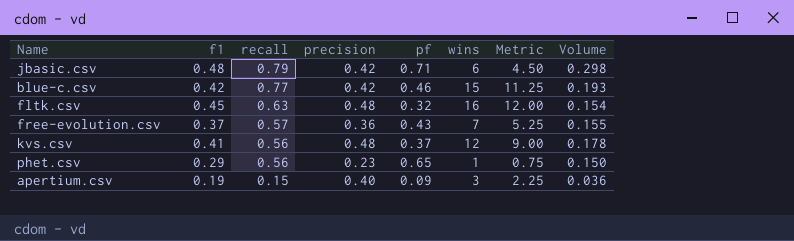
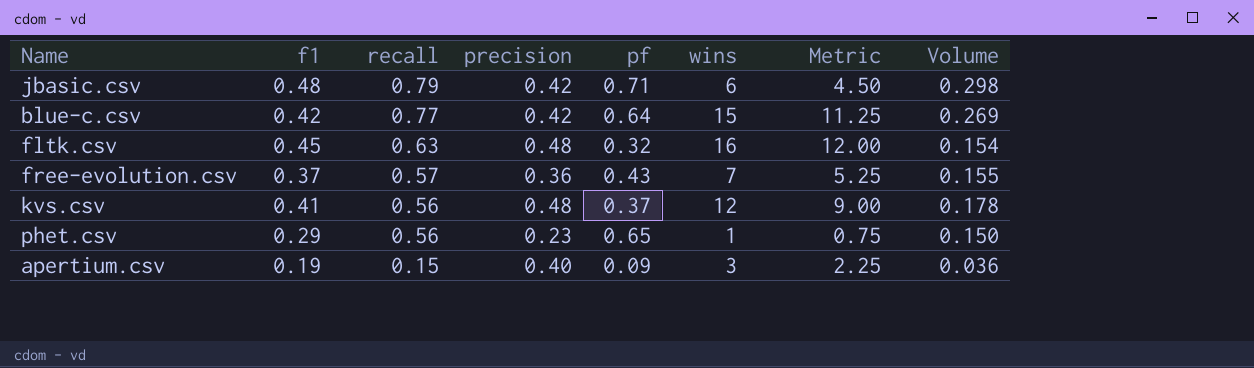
blue-c.csv | pf: 0.46 -> 0.64
blue-c.csv | Volume: 0.193 -> 0.269

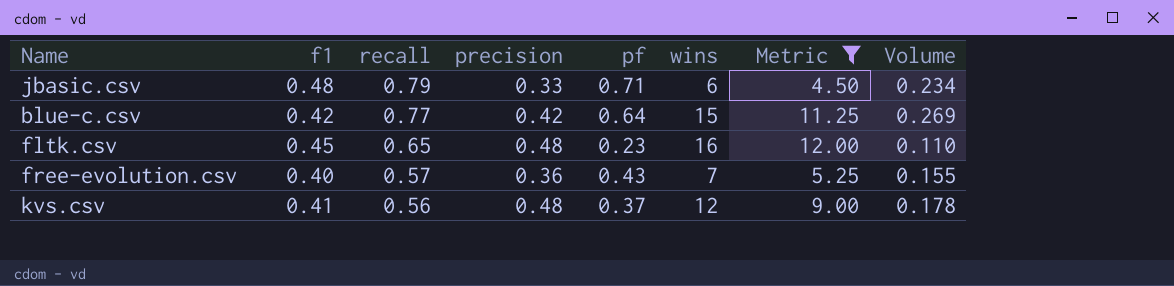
filter: none -> Metric >= 4.50
jbasic.csv | precision: 0.42 -> 0.33
jbasic.csv | Volume: 0.298 -> 0.234
fltk.csv | recall: 0.63 -> 0.65
fltk.csv | pf: 0.32 -> 0.23
fltk.csv | Volume: 0.154 -> 0.110
free-evolution.csv | f1: 0.37 -> 0.40

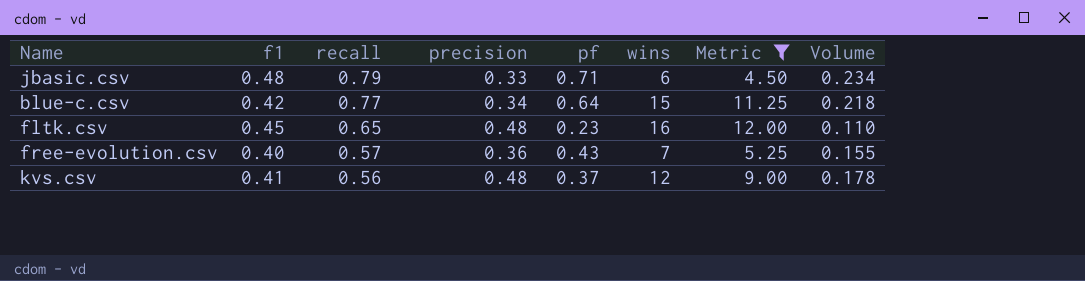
blue-c.csv | precision: 0.42 -> 0.34
blue-c.csv | Volume: 0.269 -> 0.218

